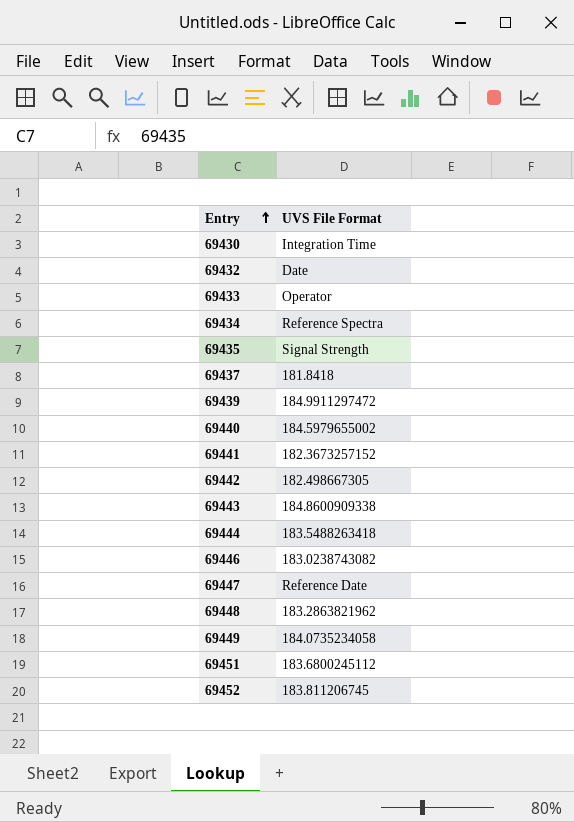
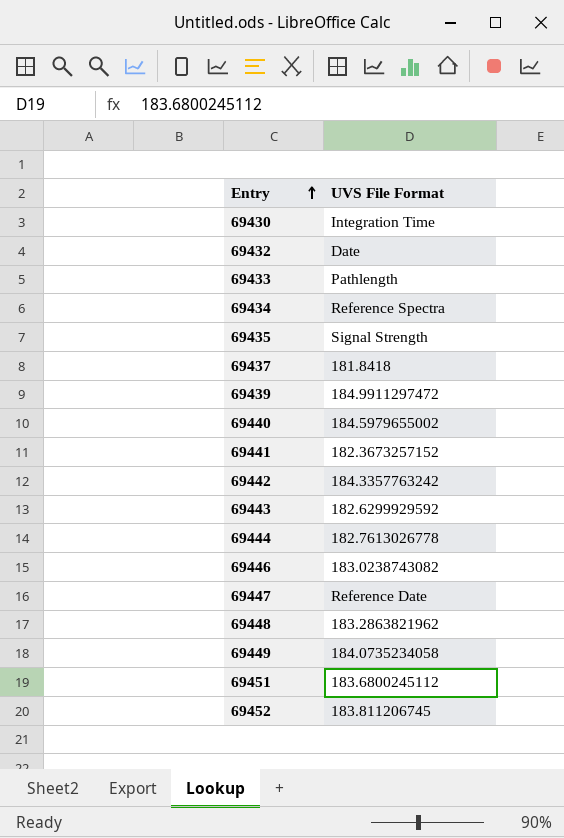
69433 | UVS File Format: Operator -> Pathlength
69442 | UVS File Format: 182.498667305 -> 184.3357763242
69443 | UVS File Format: 184.8600909338 -> 182.6299929592
69444 | UVS File Format: 183.5488263418 -> 182.7613026778

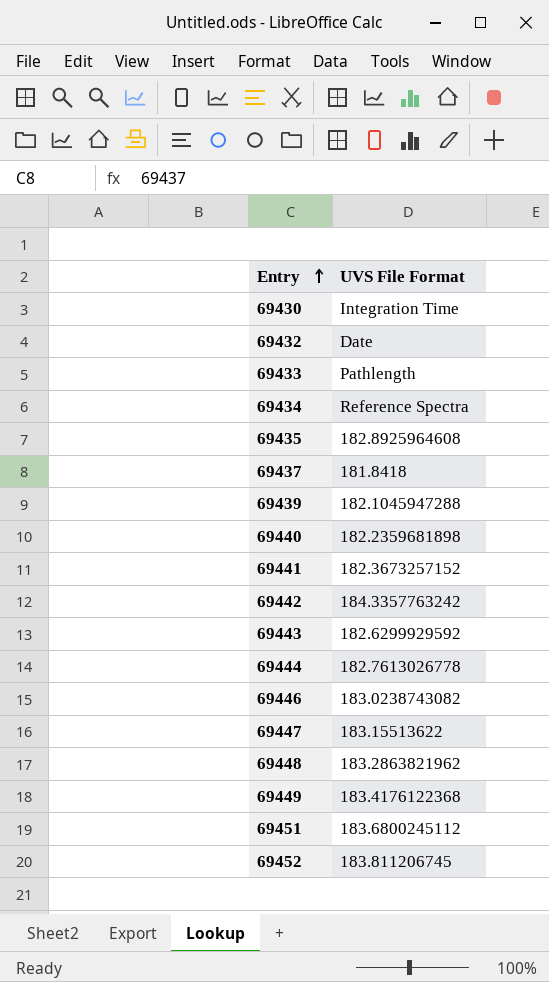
69435 | UVS File Format: Signal Strength -> 182.8925964608
69439 | UVS File Format: 184.9911297472 -> 182.1045947288
69440 | UVS File Format: 184.5979655002 -> 182.2359681898
69447 | UVS File Format: Reference Date -> 183.15513622
69449 | UVS File Format: 184.0735234058 -> 183.4176122368

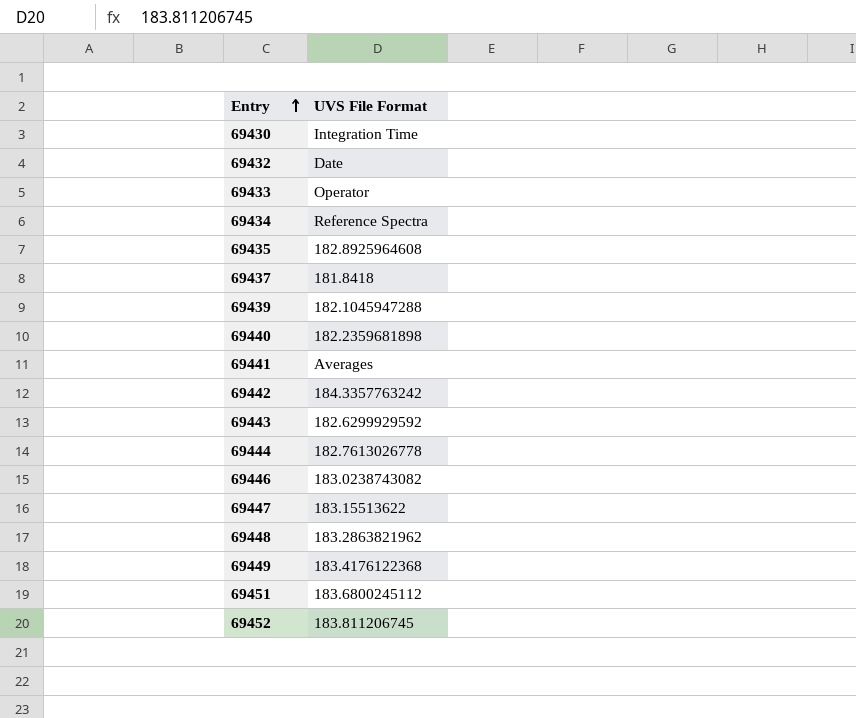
69433 | UVS File Format: Pathlength -> Operator
69441 | UVS File Format: 182.3673257152 -> Averages

